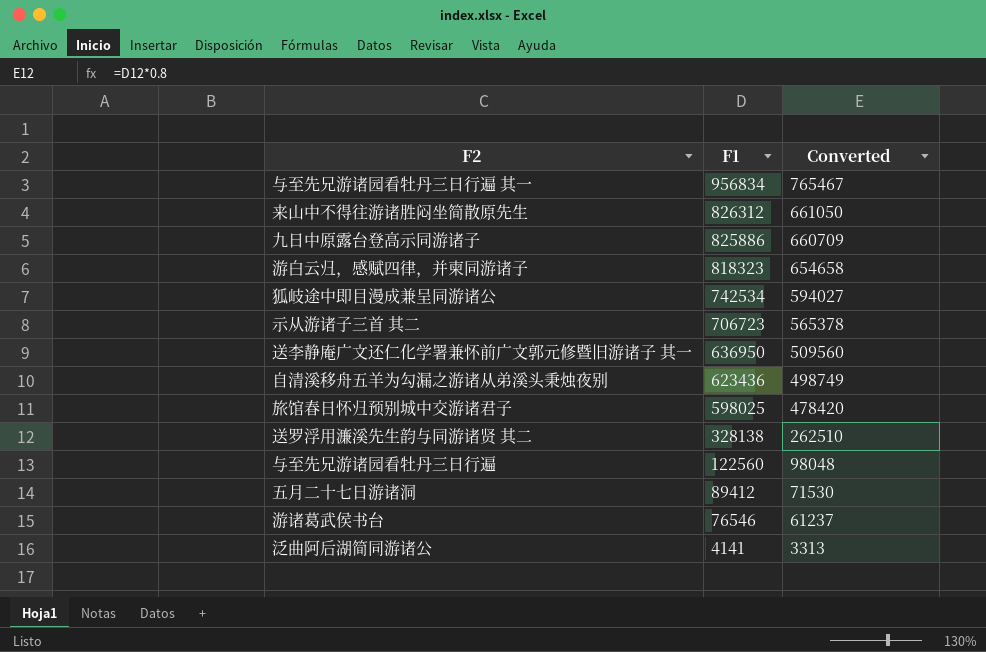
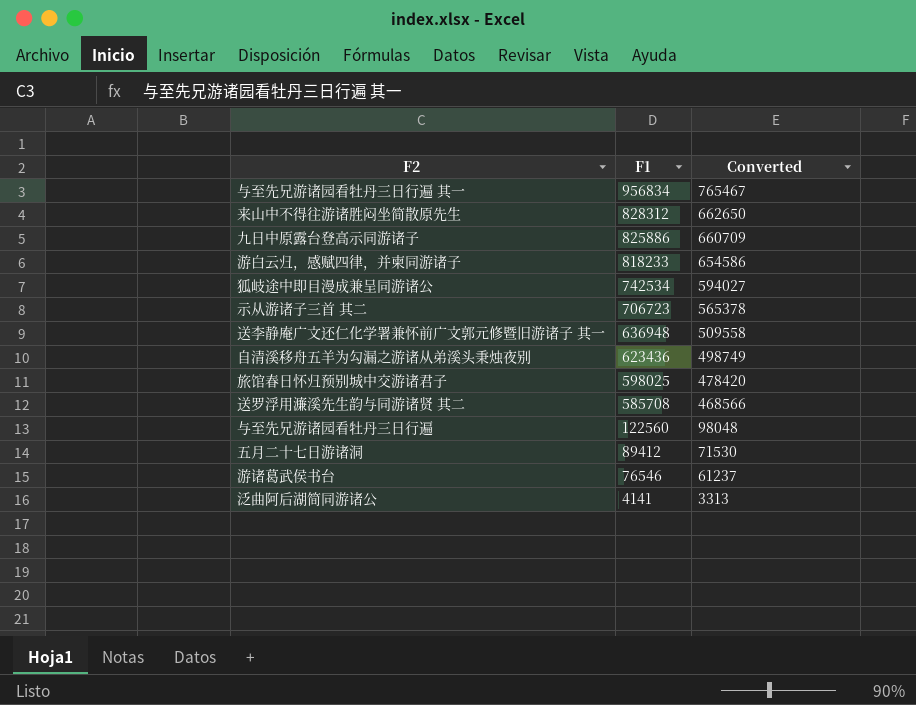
来山中不得往游诸胜闷坐简散原先生 | F1: 826312 -> 828312
来山中不得往游诸胜闷坐简散原先生 | Converted: 661050 -> 662650
游白云归，感赋四律，并柬同游诸子 | F1: 818323 -> 818233
游白云归，感赋四律，并柬同游诸子 | Converted: 654658 -> 654586
送李静庵广文还仁化学署兼怀前广文郭元修暨旧游诸子 其一 | F1: 636950 -> 636948
送李静庵广文还仁化学署兼怀前广文郭元修暨旧游诸子 其一 | Converted: 509560 -> 509558
送罗浮用濂溪先生韵与同游诸贤 其二 | F1: 328138 -> 585708
送罗浮用濂溪先生韵与同游诸贤 其二 | Converted: 262510 -> 468566

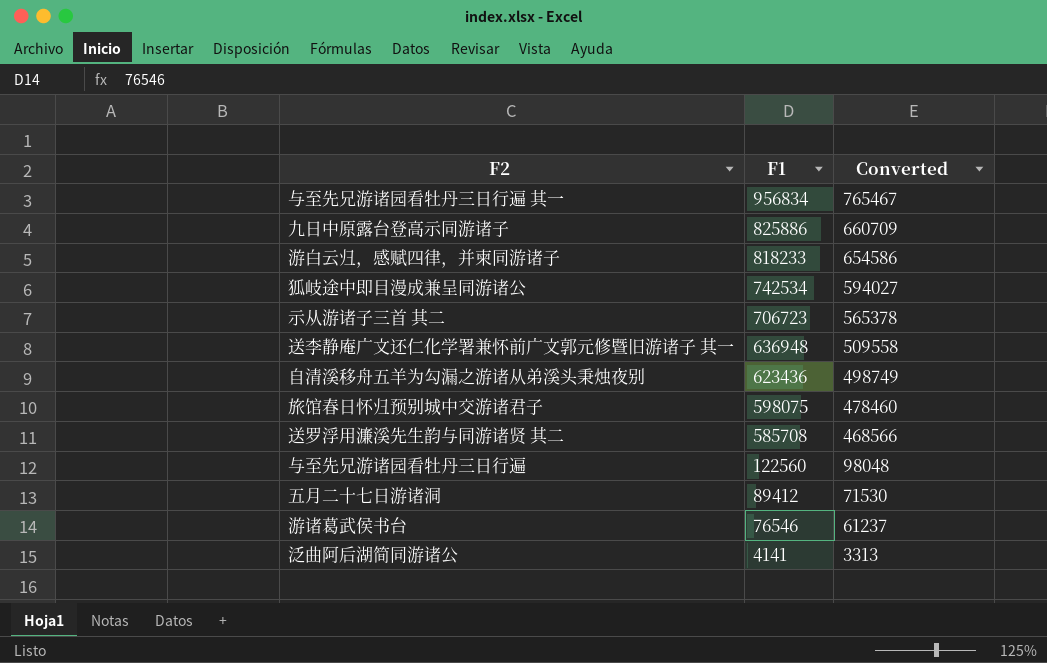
row 来山中不得往游诸胜闷坐简散原先生: 828312 | 662650 -> none
旅馆春日怀归预别城中交游诸君子 | F1: 598025 -> 598075
旅馆春日怀归预别城中交游诸君子 | Converted: 478420 -> 478460

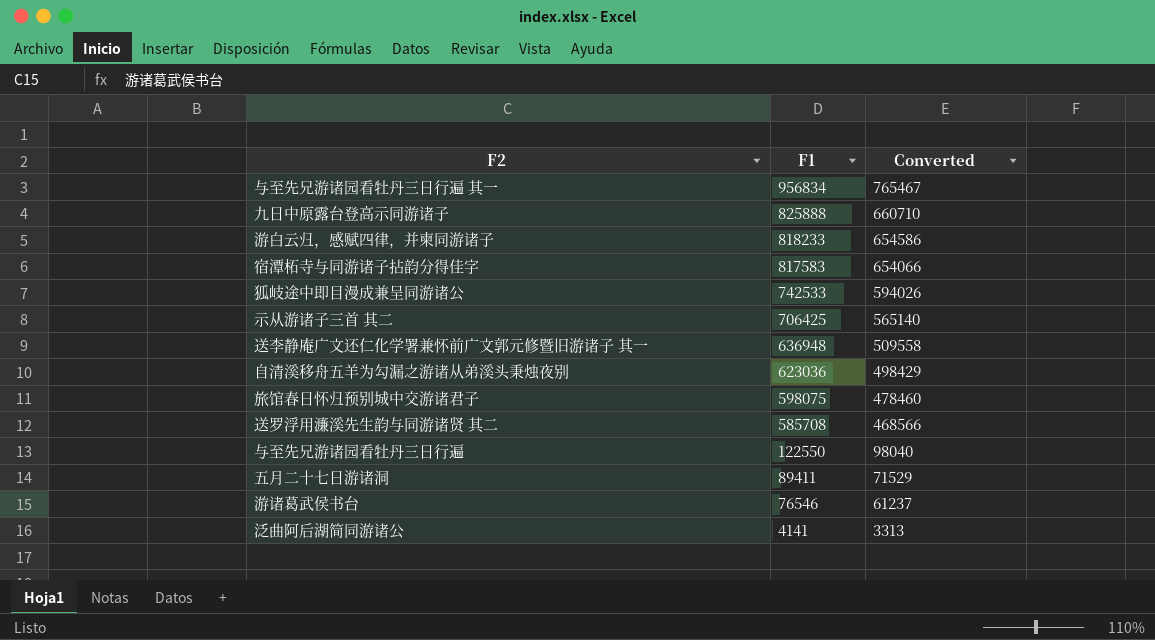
九日中原露台登高示同游诸子 | F1: 825886 -> 825888
九日中原露台登高示同游诸子 | Converted: 660709 -> 660710
row 宿潭柘寺与同游诸子拈韵分得佳字: none -> 817583 | 654066
狐岐途中即目漫成兼呈同游诸公 | F1: 742534 -> 742533
狐岐途中即目漫成兼呈同游诸公 | Converted: 594027 -> 594026
示从游诸子三首 其二 | F1: 706723 -> 706425
示从游诸子三首 其二 | Converted: 565378 -> 565140
自清溪移舟五羊为勾漏之游诸从弟溪头秉烛夜别 | F1: 623436 -> 623036
自清溪移舟五羊为勾漏之游诸从弟溪头秉烛夜别 | Converted: 498749 -> 498429
与至先兄游诸园看牡丹三日行遍 | F1: 122560 -> 122550
与至先兄游诸园看牡丹三日行遍 | Converted: 98048 -> 98040
五月二十七日游诸洞 | F1: 89412 -> 89411
五月二十七日游诸洞 | Converted: 71530 -> 71529

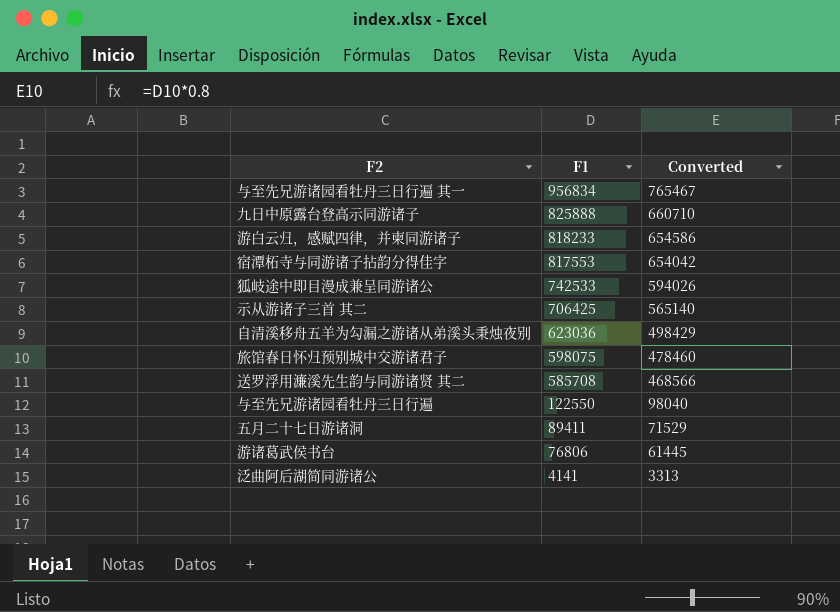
row 送李静庵广文还仁化学署兼怀前广文郭元修暨旧游诸子 其一: 636948 | 509558 -> none
宿潭柘寺与同游诸子拈韵分得佳字 | F1: 817583 -> 817553
宿潭柘寺与同游诸子拈韵分得佳字 | Converted: 654066 -> 654042
游诸葛武侯书台 | F1: 76546 -> 76806
游诸葛武侯书台 | Converted: 61237 -> 61445

